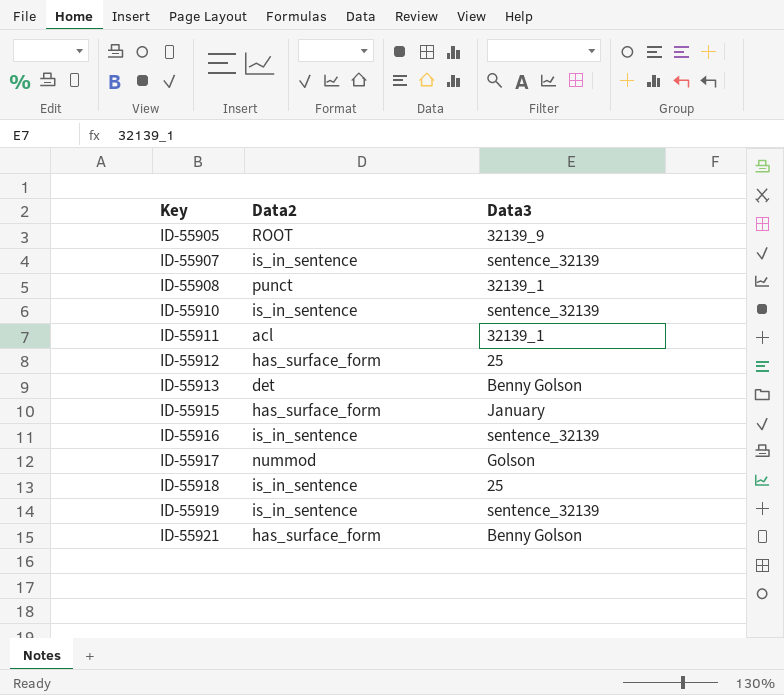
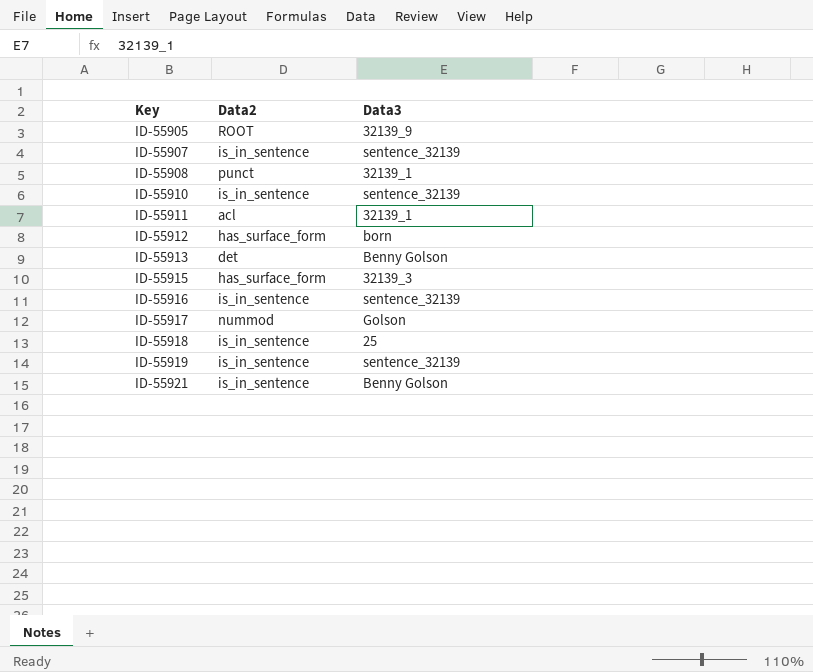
ID-55912 | Data3: 25 -> born
ID-55915 | Data3: January -> 32139_3
ID-55921 | Data2: has_surface_form -> is_in_sentence

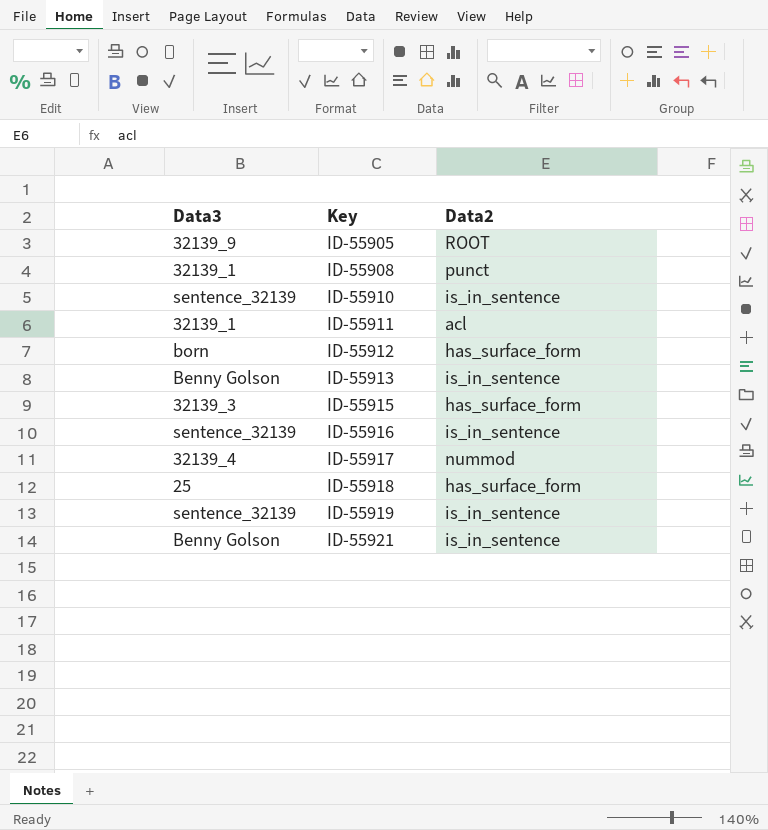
column Data3 | position: 3 -> 1
row ID-55907: is_in_sentence | sentence_32139 -> none
ID-55913 | Data2: det -> is_in_sentence
ID-55917 | Data3: Golson -> 32139_4
ID-55918 | Data2: is_in_sentence -> has_surface_form

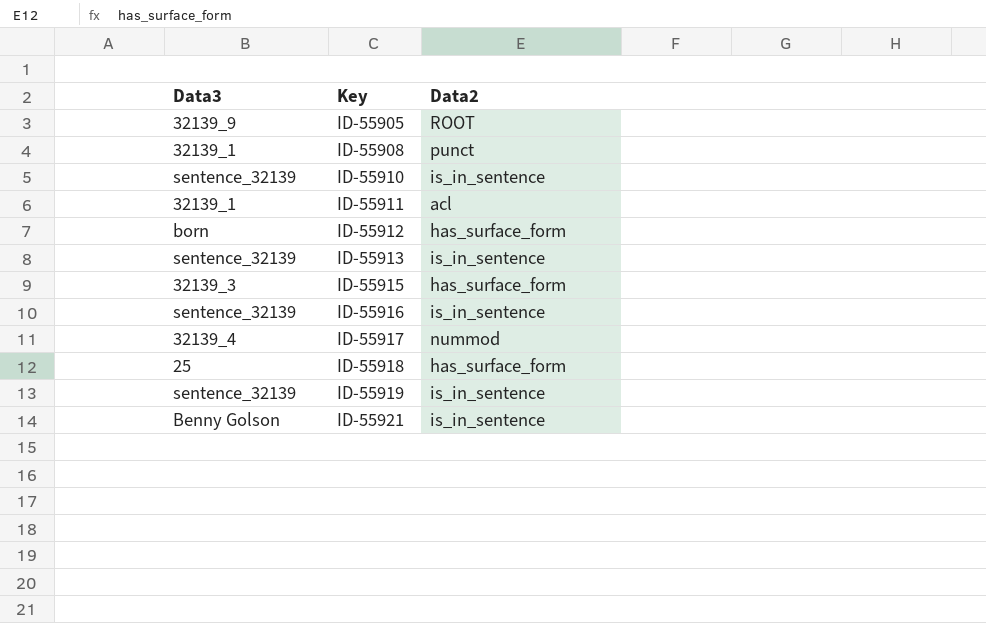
ID-55913 | Data3: Benny Golson -> sentence_32139

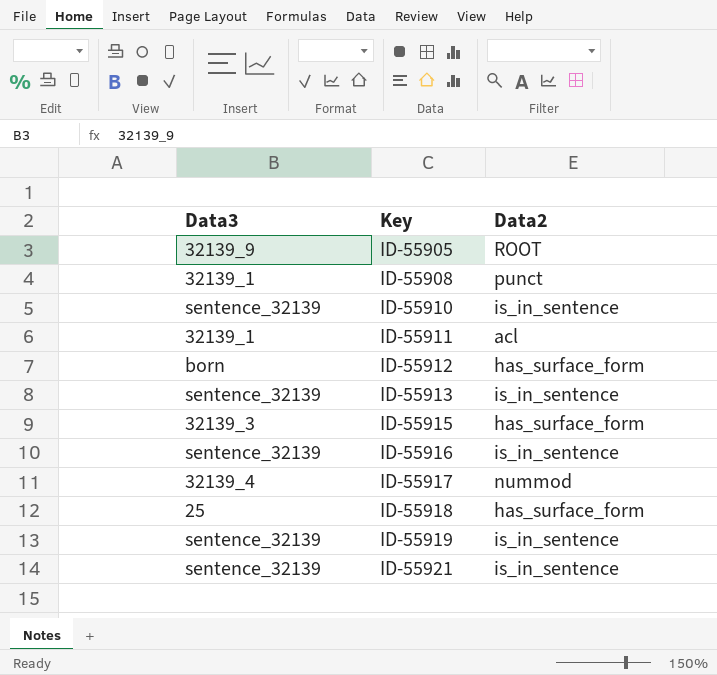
ID-55921 | Data3: Benny Golson -> sentence_32139

